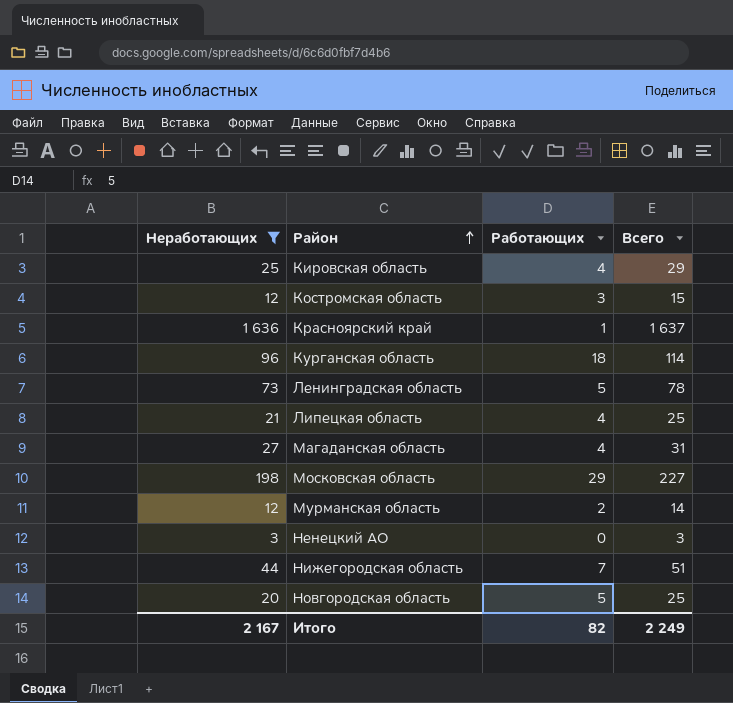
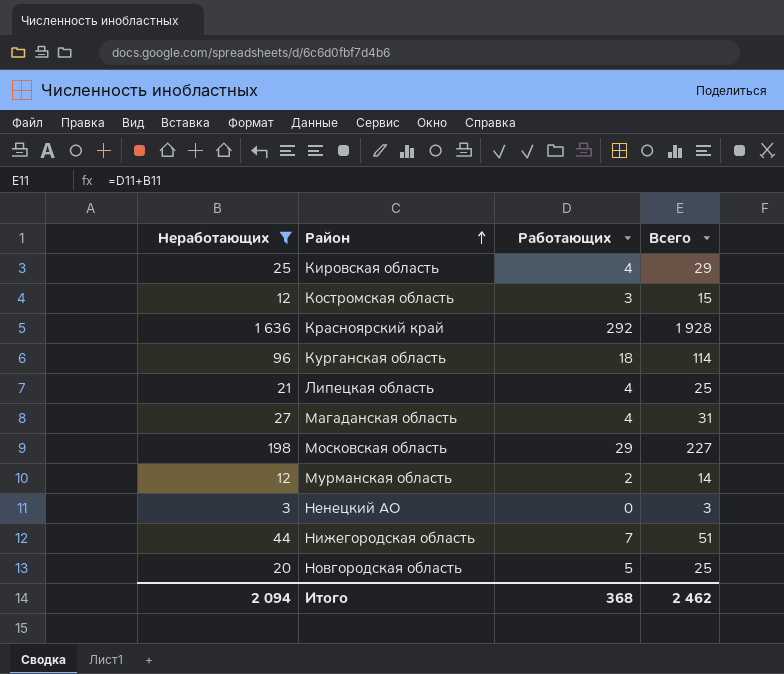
row Ленинградская область: 73 | 5 | 78 -> none
Красноярский край | Работающих: 1 -> 292
Красноярский край | Всего: 1 637 -> 1 928
Итого | Неработающих: 2 167 -> 2 094
Итого | Работающих: 82 -> 368
Итого | Всего: 2 249 -> 2 462

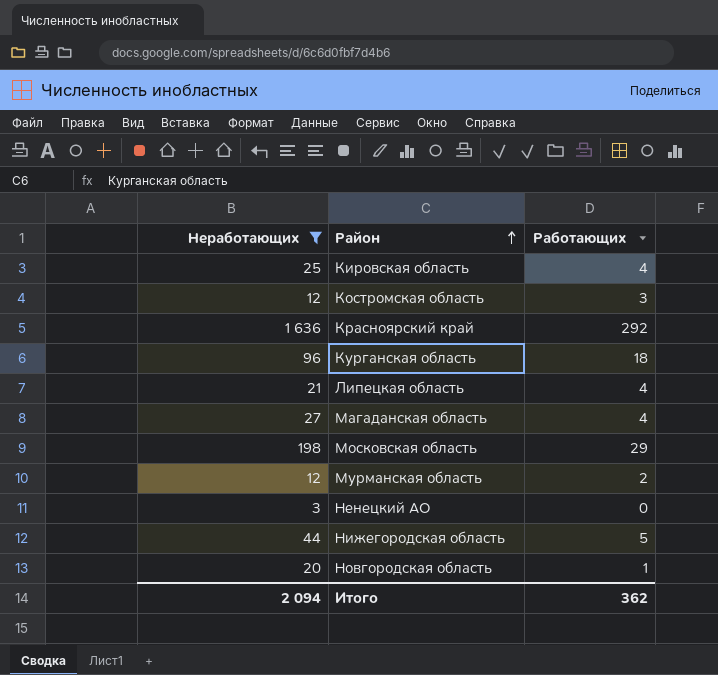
column Всего | formula: [Неработающих] + [Работающих] -> none
Нижегородская область | Работающих: 7 -> 5
Новгородская область | Работающих: 5 -> 1
Итого | Работающих: 368 -> 362

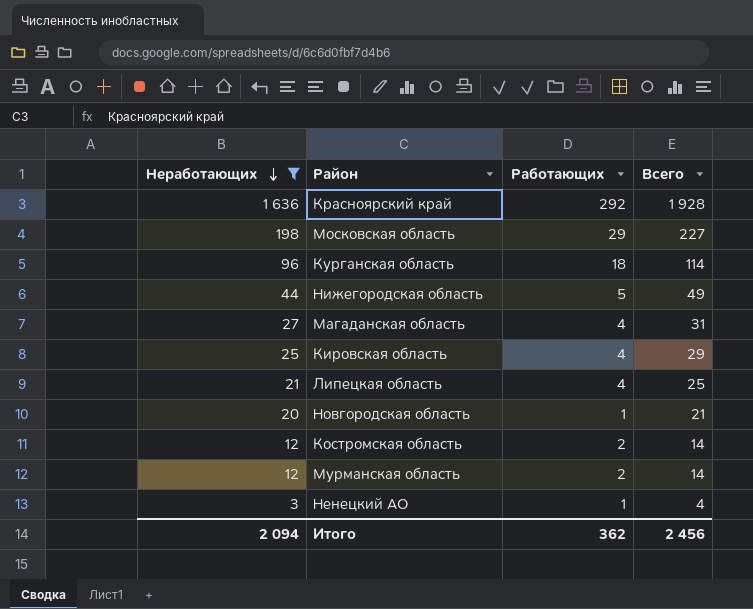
row order: Район ascending -> Неработающих descending
column Всего | formula: none -> [Неработающих] + [Работающих]
Костромская область | Работающих: 3 -> 2
Ненецкий АО | Работающих: 0 -> 1

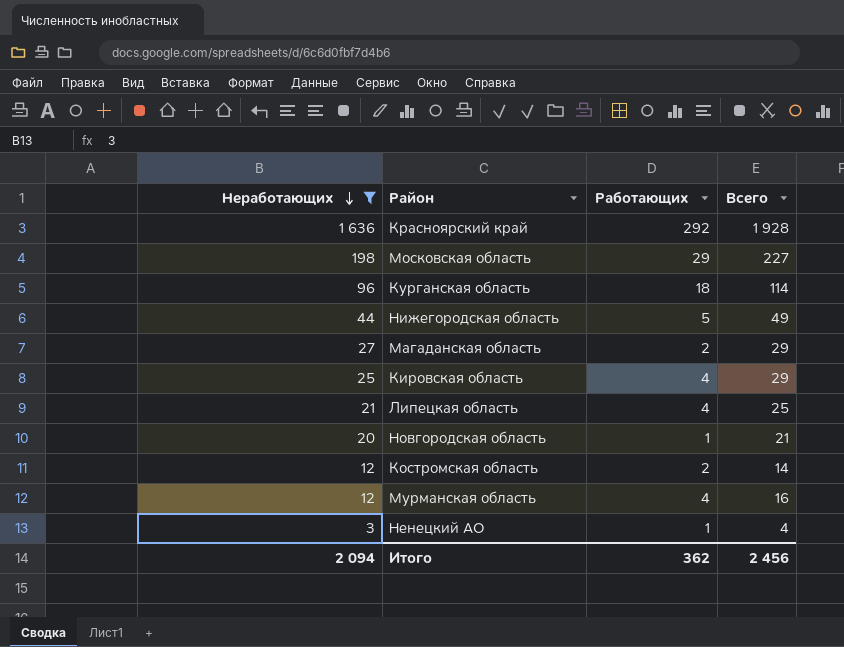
Магаданская область | Работающих: 4 -> 2
Магаданская область | Всего: 31 -> 29
Мурманская область | Работающих: 2 -> 4
Мурманская область | Всего: 14 -> 16

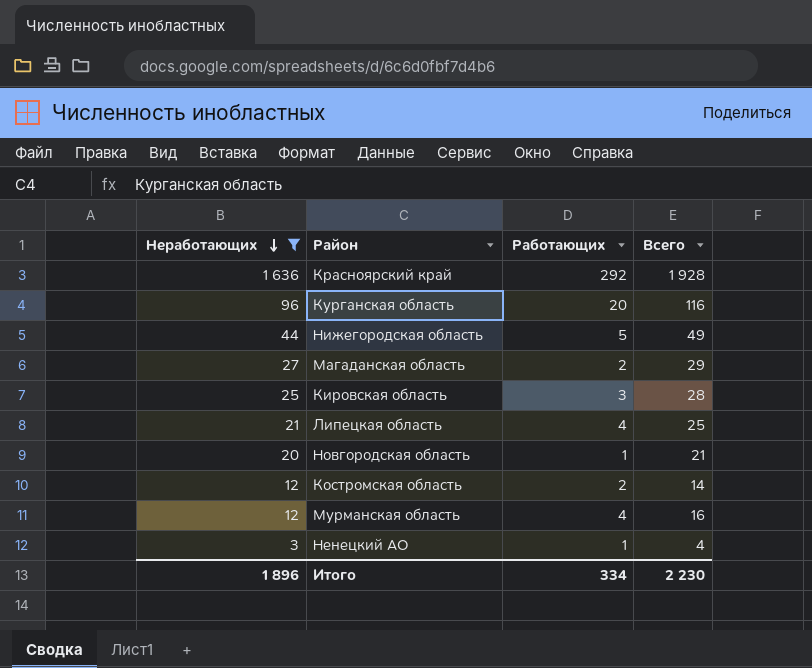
row Московская область: 198 | 29 | 227 -> none
Курганская область | Работающих: 18 -> 20
Курганская область | Всего: 114 -> 116
Кировская область | Работающих: 4 -> 3
Кировская область | Всего: 29 -> 28
Итого | Неработающих: 2 094 -> 1 896
Итого | Работающих: 362 -> 334
Итого | Всего: 2 456 -> 2 230

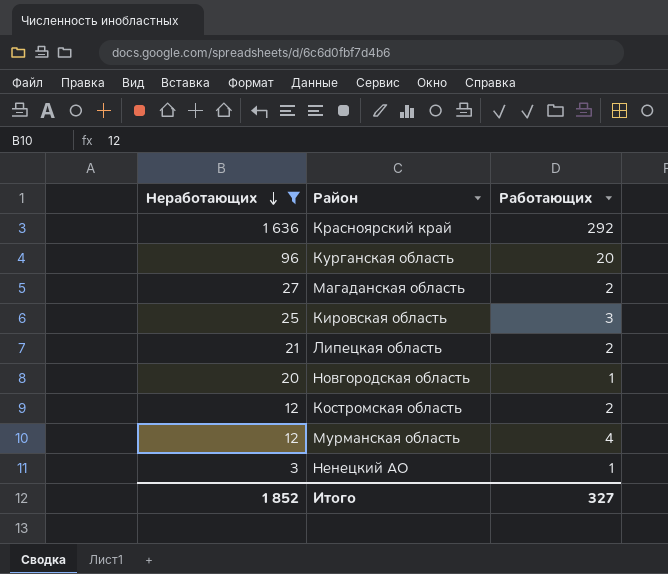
column Всего | formula: [Неработающих] + [Работающих] -> none
row Нижегородская область: 44 | 5 | 49 -> none
Липецкая область | Работающих: 4 -> 2
Итого | Неработающих: 1 896 -> 1 852
Итого | Работающих: 334 -> 327

